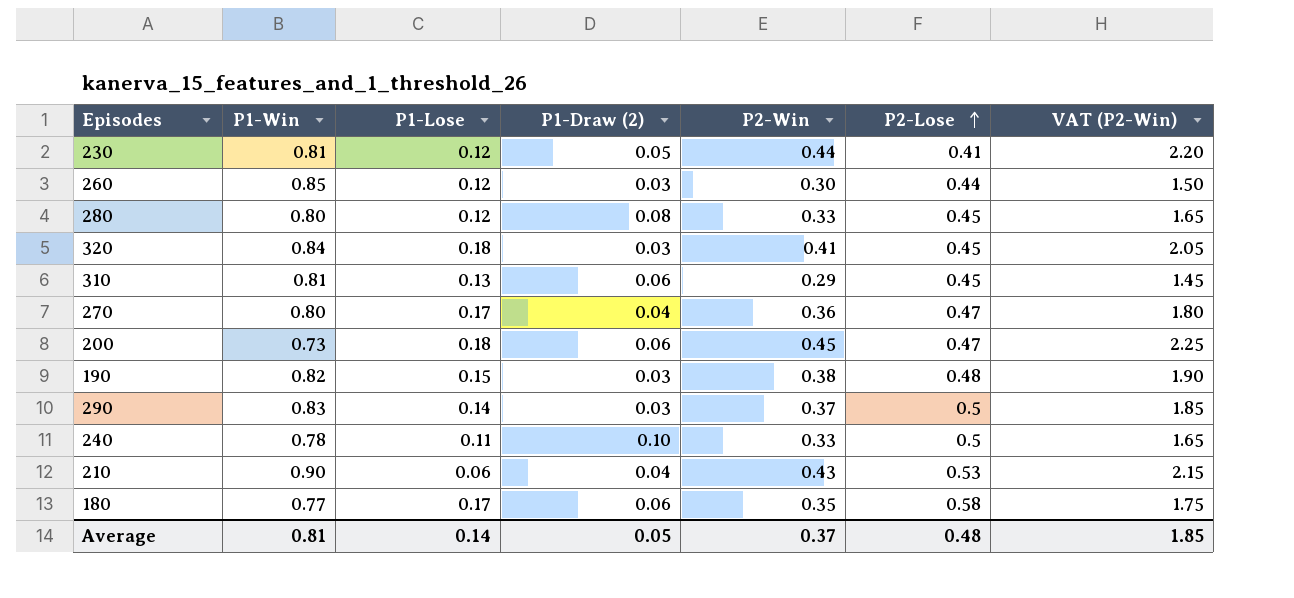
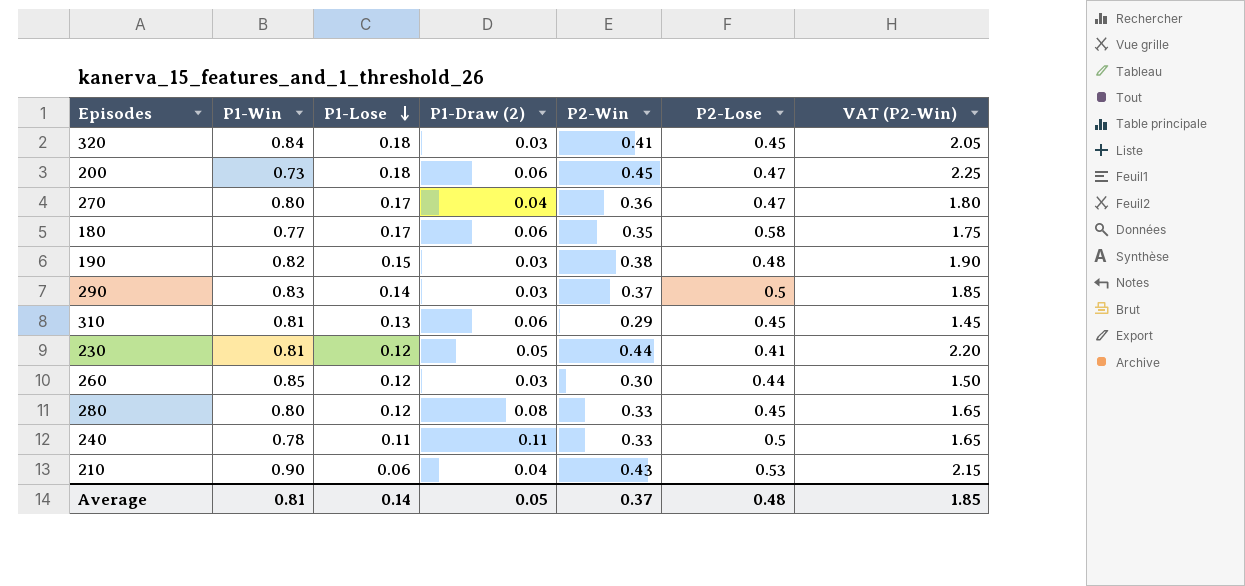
row order: P2-Lose ascending -> P1-Lose descending
240 | P1-Draw (2): 0.10 -> 0.11

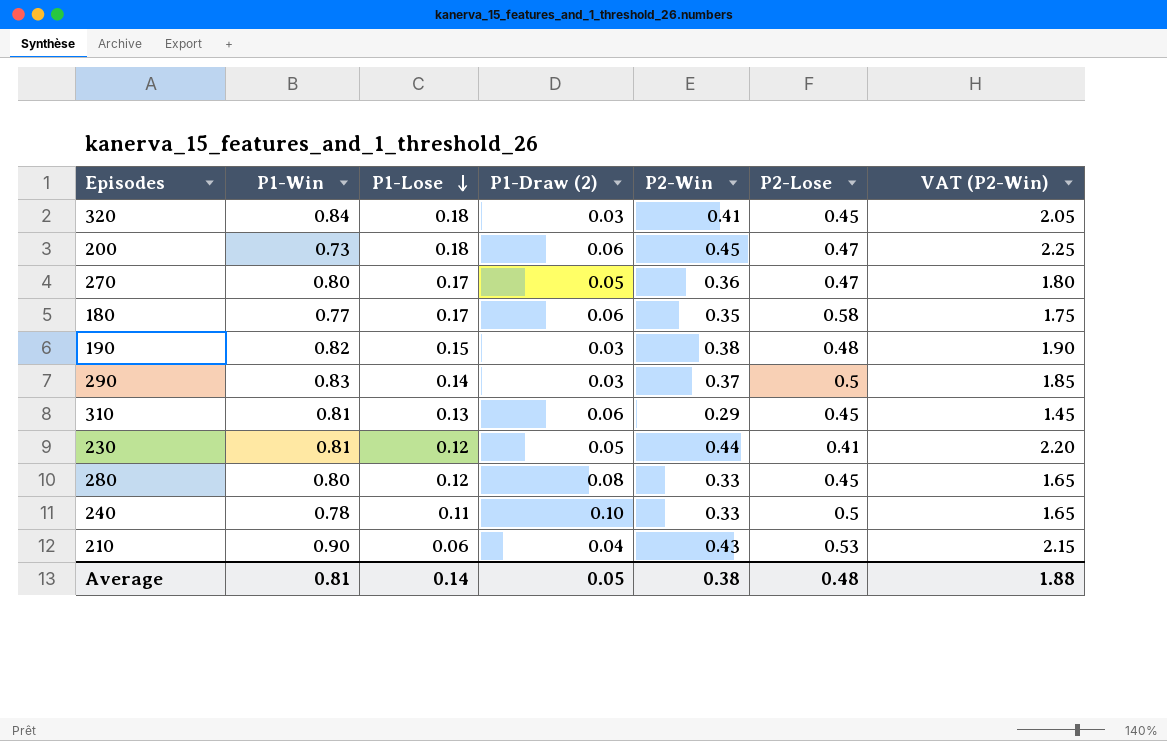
row 260: 0.85 | 0.12 | 0.03 | 0.30 | 0.44 | 1.50 -> none
270 | P1-Draw (2): 0.04 -> 0.05
240 | P1-Draw (2): 0.11 -> 0.10
Average | P2-Win: 0.37 -> 0.38
Average | VAT (P2-Win): 1.85 -> 1.88

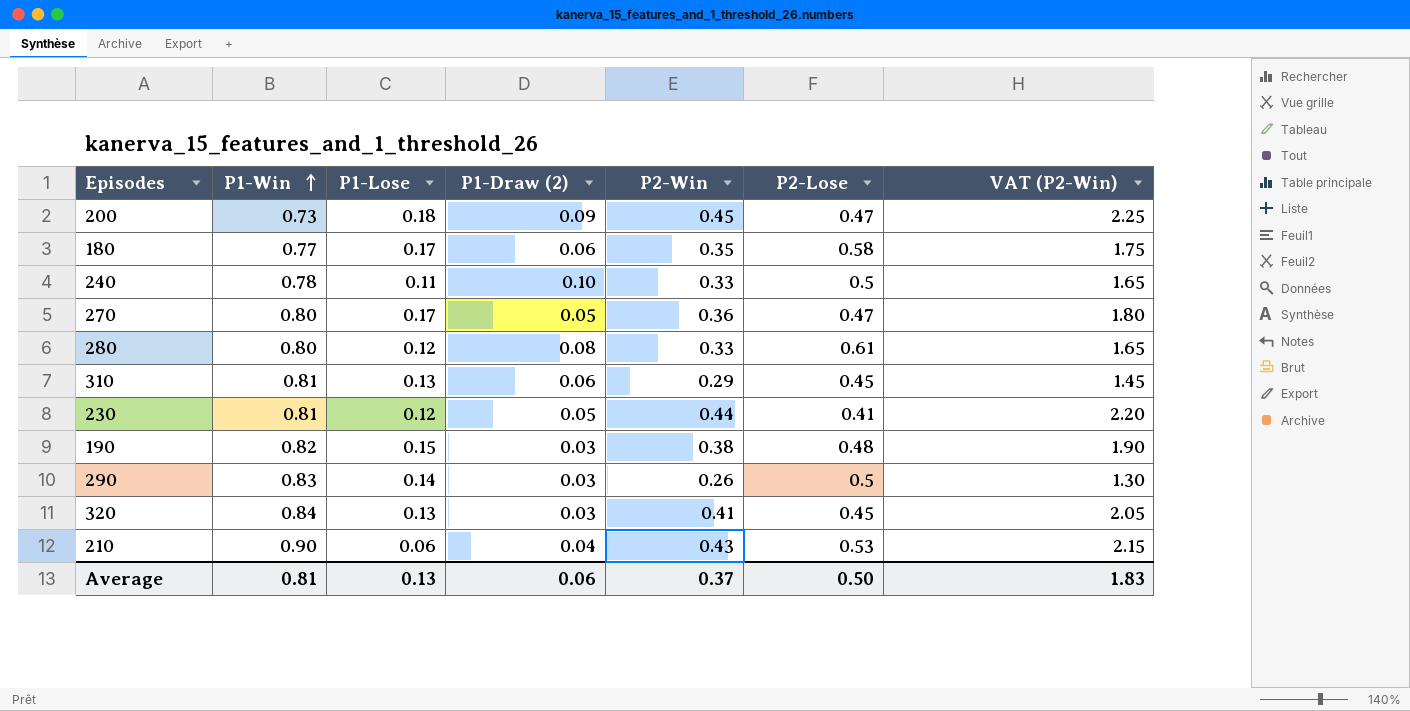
row order: P1-Lose descending -> P1-Win ascending
200 | P1-Draw (2): 0.06 -> 0.09
280 | P2-Lose: 0.45 -> 0.61
290 | P2-Win: 0.37 -> 0.26
290 | VAT (P2-Win): 1.85 -> 1.30
320 | P1-Lose: 0.18 -> 0.13
Average | P1-Lose: 0.14 -> 0.13
Average | P1-Draw (2): 0.05 -> 0.06
Average | P2-Win: 0.38 -> 0.37
Average | P2-Lose: 0.48 -> 0.50
Average | VAT (P2-Win): 1.88 -> 1.83

